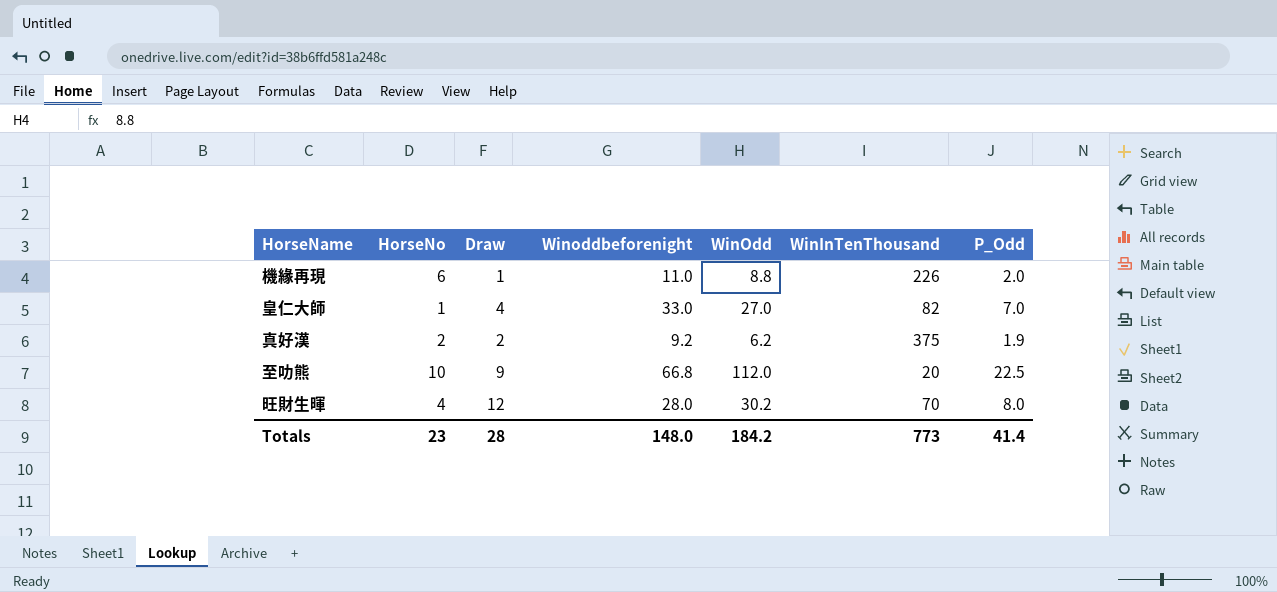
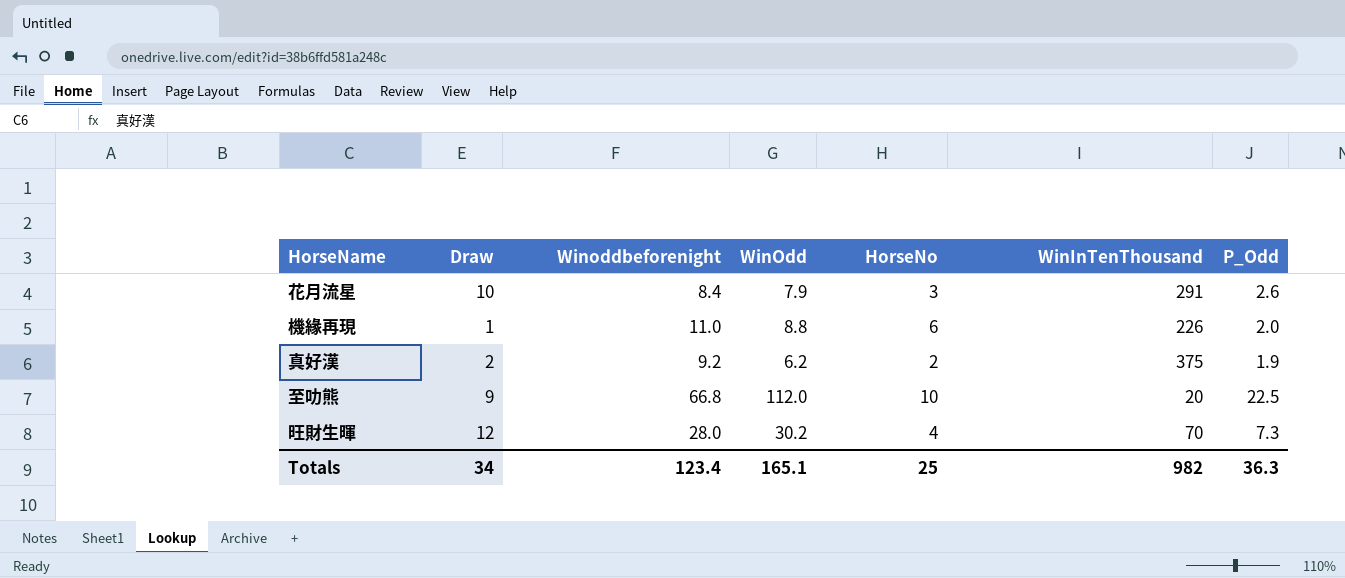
column HorseNo | position: 2 -> 5
row 皇仁大師: 1 | 4 | 33.0 | 27.0 | 82 | 7.0 -> none
row 花月流星: none -> 10 | 8.4 | 7.9 | 3 | 291 | 2.6
旺財生暉 | P_Odd: 8.0 -> 7.3
Totals | Draw: 28 -> 34
Totals | Winoddbeforenight: 148.0 -> 123.4
Totals | WinOdd: 184.2 -> 165.1
Totals | HorseNo: 23 -> 25
Totals | WinInTenThousand: 773 -> 982
Totals | P_Odd: 41.4 -> 36.3

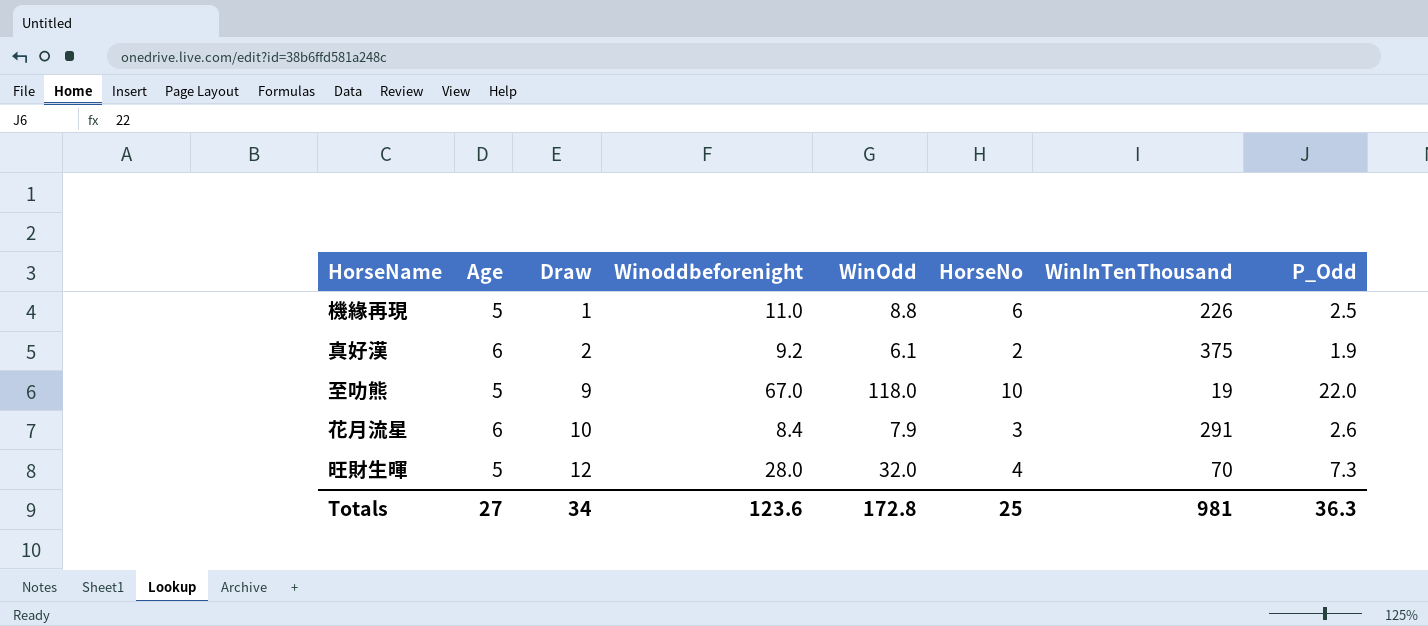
row order: none -> Draw ascending
column Age | position: none -> 2
機緣再現 | P_Odd: 2.0 -> 2.5
真好漢 | WinOdd: 6.2 -> 6.1
至叻熊 | Winoddbeforenight: 66.8 -> 67.0
至叻熊 | WinOdd: 112.0 -> 118.0
至叻熊 | WinInTenThousand: 20 -> 19
至叻熊 | P_Odd: 22.5 -> 22.0
旺財生暉 | WinOdd: 30.2 -> 32.0
Totals | Winoddbeforenight: 123.4 -> 123.6
Totals | WinOdd: 165.1 -> 172.8
Totals | WinInTenThousand: 982 -> 981

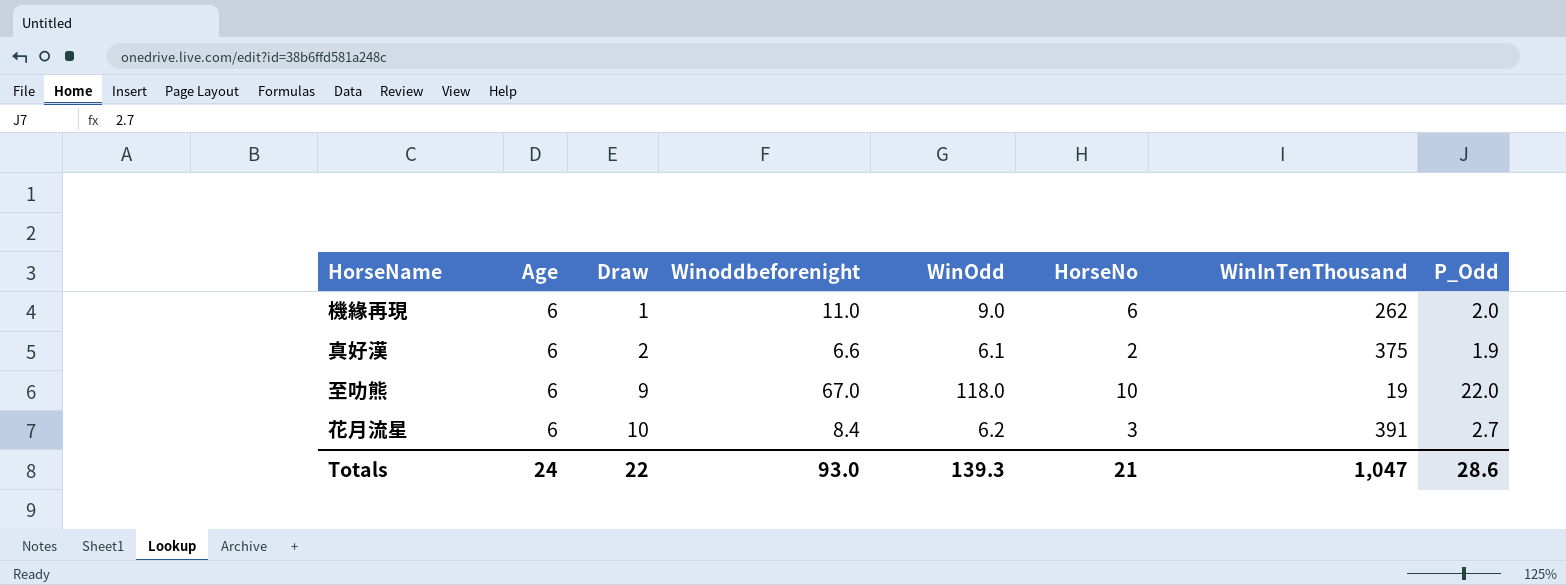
row 旺財生暉: 5 | 12 | 28.0 | 32.0 | 4 | 70 | 7.3 -> none
機緣再現 | Age: 5 -> 6
機緣再現 | WinOdd: 8.8 -> 9.0
機緣再現 | WinInTenThousand: 226 -> 262
機緣再現 | P_Odd: 2.5 -> 2.0
真好漢 | Winoddbeforenight: 9.2 -> 6.6
至叻熊 | Age: 5 -> 6
花月流星 | WinOdd: 7.9 -> 6.2
花月流星 | WinInTenThousand: 291 -> 391
花月流星 | P_Odd: 2.6 -> 2.7
Totals | Age: 27 -> 24
Totals | Draw: 34 -> 22
Totals | Winoddbeforenight: 123.6 -> 93.0
Totals | WinOdd: 172.8 -> 139.3
Totals | HorseNo: 25 -> 21
Totals | WinInTenThousand: 981 -> 1,047
Totals | P_Odd: 36.3 -> 28.6

